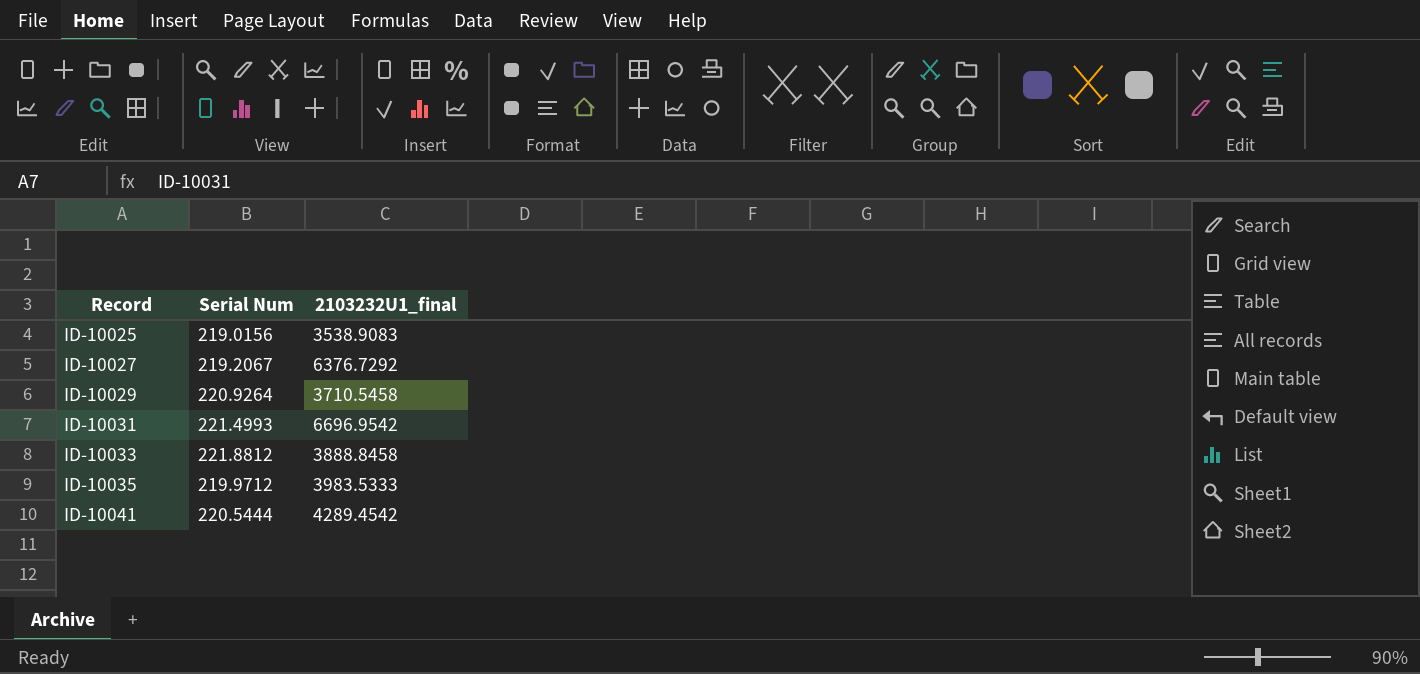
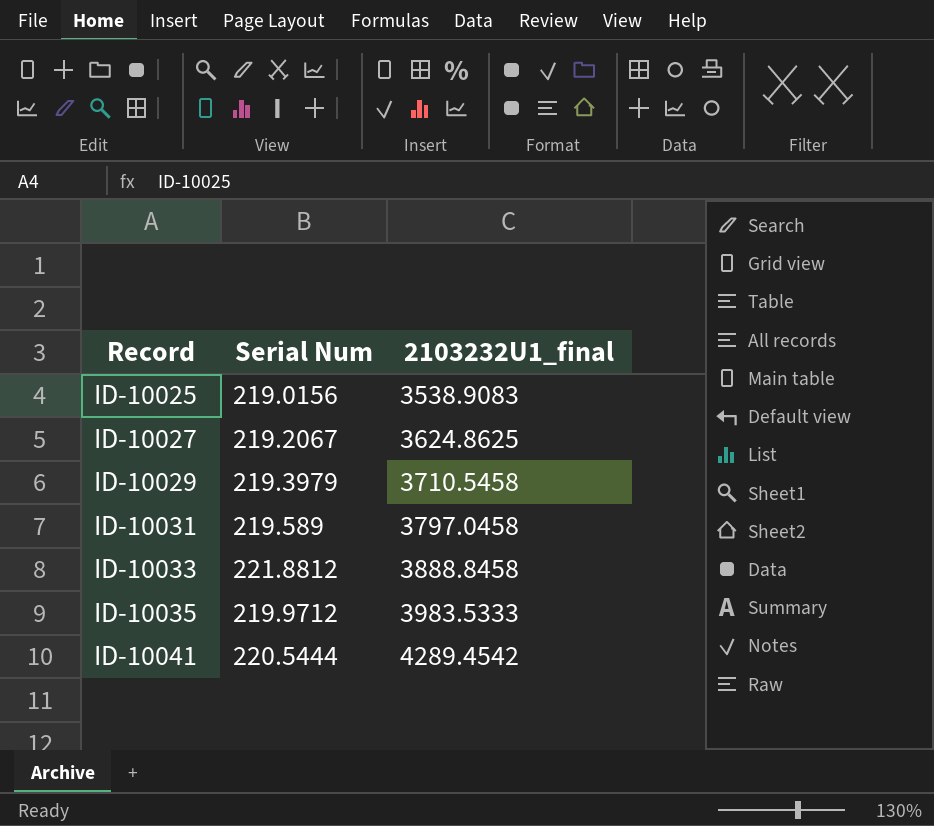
ID-10027 | 2103232U1_final: 6376.7292 -> 3624.8625
ID-10029 | Serial Num: 220.9264 -> 219.3979
ID-10031 | Serial Num: 221.4993 -> 219.589
ID-10031 | 2103232U1_final: 6696.9542 -> 3797.0458

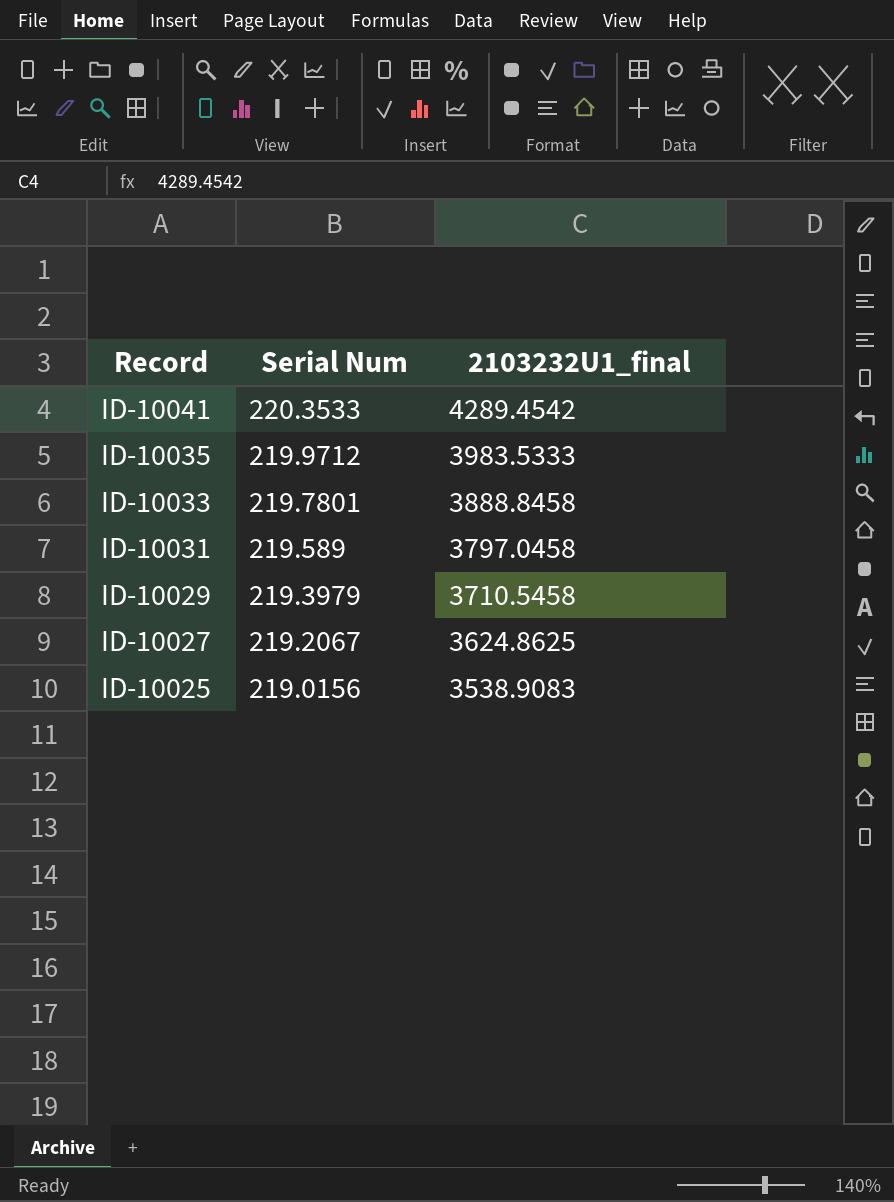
row order: Record ascending -> Record descending
ID-10041 | Serial Num: 220.5444 -> 220.3533
ID-10033 | Serial Num: 221.8812 -> 219.7801

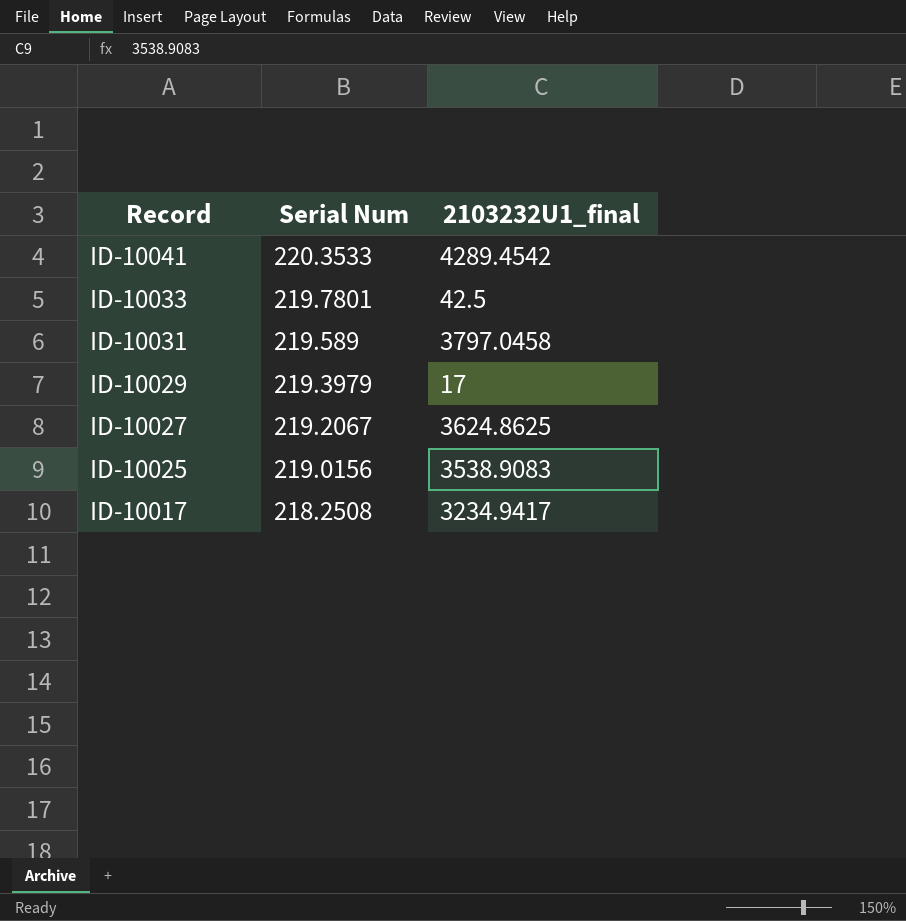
row ID-10035: 219.9712 | 3983.5333 -> none
ID-10033 | 2103232U1_final: 3888.8458 -> 42.5
ID-10029 | 2103232U1_final: 3710.5458 -> 17
row ID-10017: none -> 218.2508 | 3234.9417

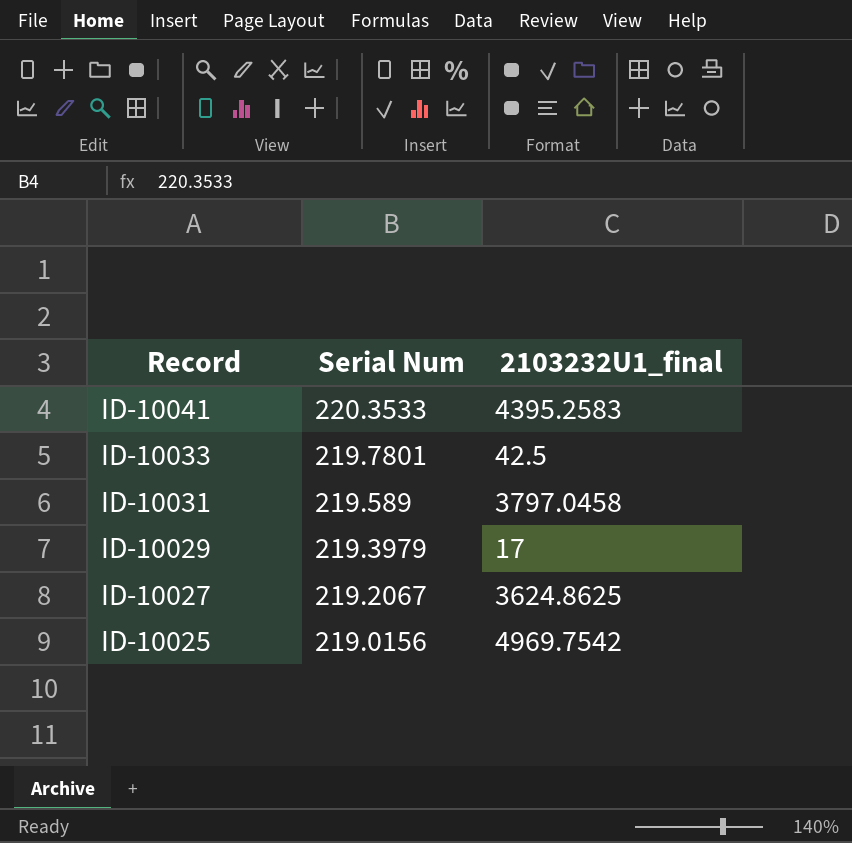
row ID-10017: 218.2508 | 3234.9417 -> none
ID-10041 | 2103232U1_final: 4289.4542 -> 4395.2583
ID-10025 | 2103232U1_final: 3538.9083 -> 4969.7542

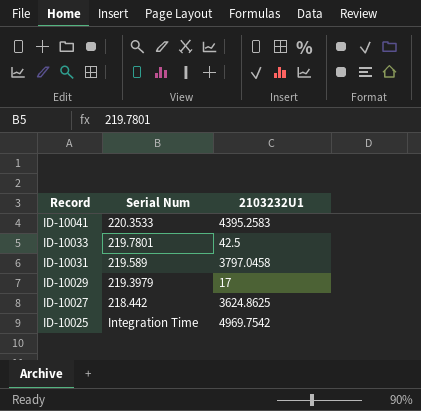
column name: 2103232U1_final -> 2103232U1
ID-10027 | Serial Num: 219.2067 -> 218.442
ID-10025 | Serial Num: 219.0156 -> Integration Time

